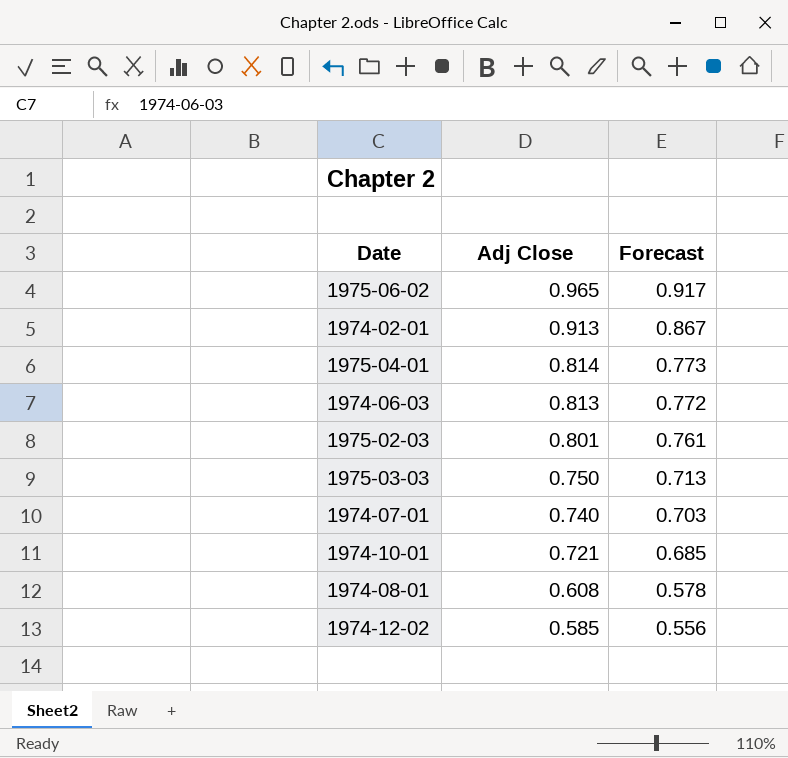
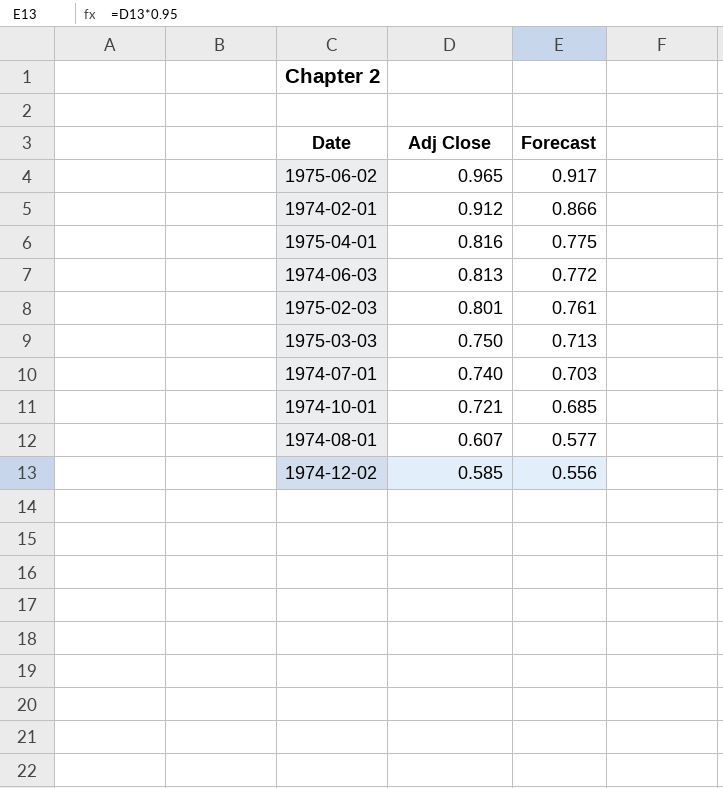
1974-02-01 | Adj Close: 0.913 -> 0.912
1974-02-01 | Forecast: 0.867 -> 0.866
1975-04-01 | Adj Close: 0.814 -> 0.816
1975-04-01 | Forecast: 0.773 -> 0.775
1974-08-01 | Adj Close: 0.608 -> 0.607
1974-08-01 | Forecast: 0.578 -> 0.577

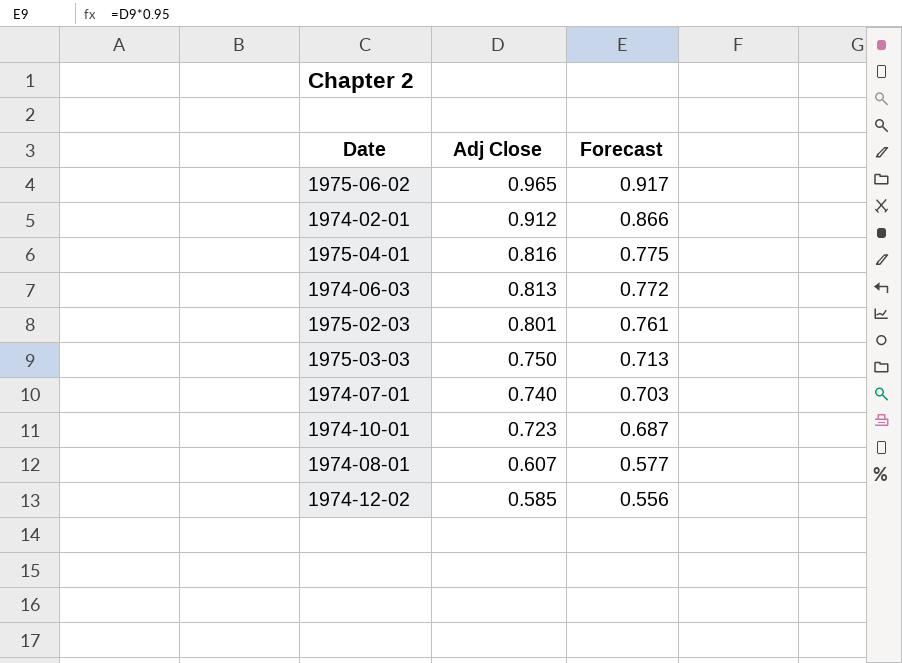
1974-10-01 | Adj Close: 0.721 -> 0.723
1974-10-01 | Forecast: 0.685 -> 0.687

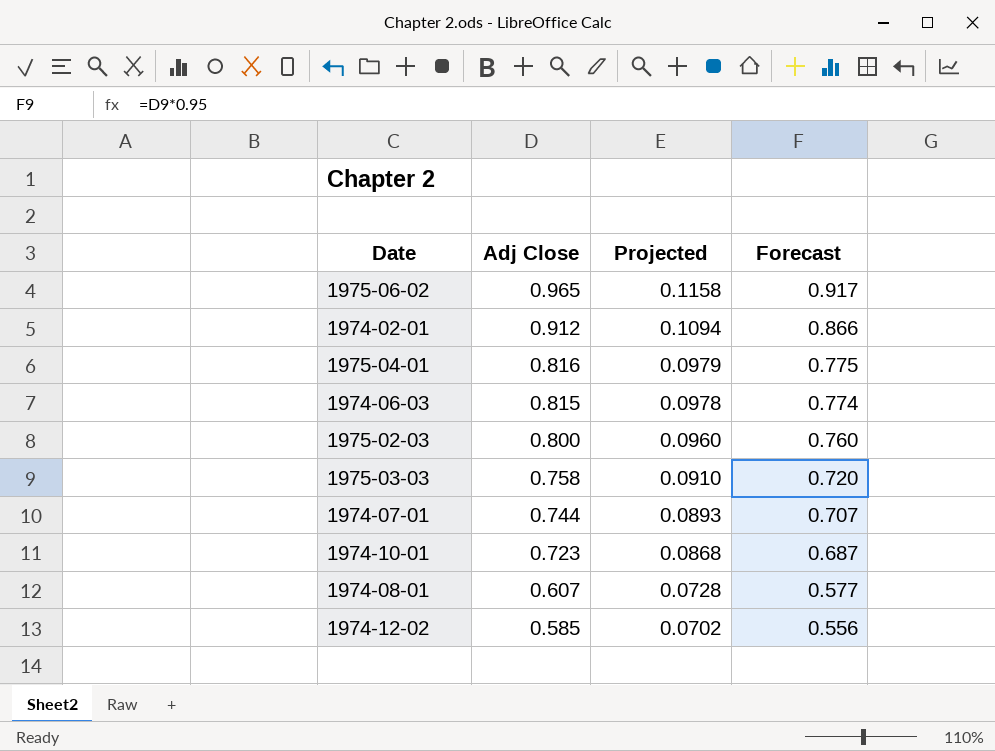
column Projected | formula: none -> [Adj Close] * 0.12
1974-06-03 | Adj Close: 0.813 -> 0.815
1974-06-03 | Forecast: 0.772 -> 0.774
1975-02-03 | Adj Close: 0.801 -> 0.800
1975-02-03 | Forecast: 0.761 -> 0.760
1975-03-03 | Adj Close: 0.750 -> 0.758
1975-03-03 | Forecast: 0.713 -> 0.720
1974-07-01 | Adj Close: 0.740 -> 0.744
1974-07-01 | Forecast: 0.703 -> 0.707

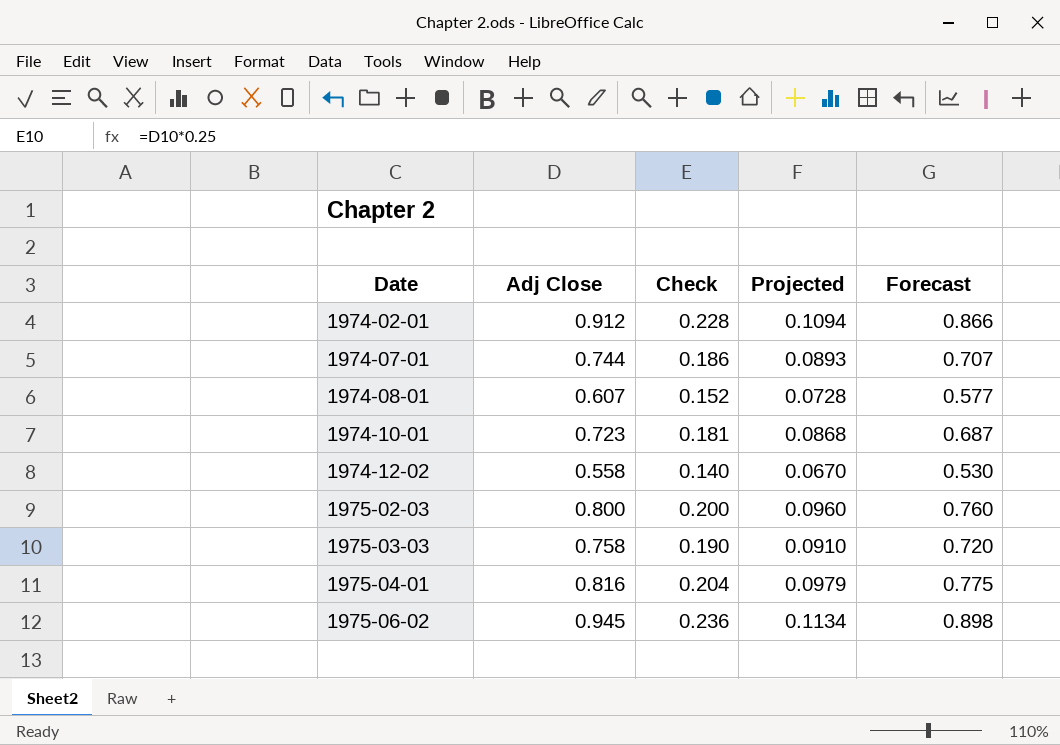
row order: Adj Close descending -> Date ascending
column Check | formula: none -> [Adj Close] * 0.25
row 1974-06-03: 0.815 | 0.0978 | 0.774 -> none
1974-12-02 | Adj Close: 0.585 -> 0.558
1974-12-02 | Projected: 0.0702 -> 0.0670
1974-12-02 | Forecast: 0.556 -> 0.530
1975-06-02 | Adj Close: 0.965 -> 0.945
1975-06-02 | Projected: 0.1158 -> 0.1134
1975-06-02 | Forecast: 0.917 -> 0.898

